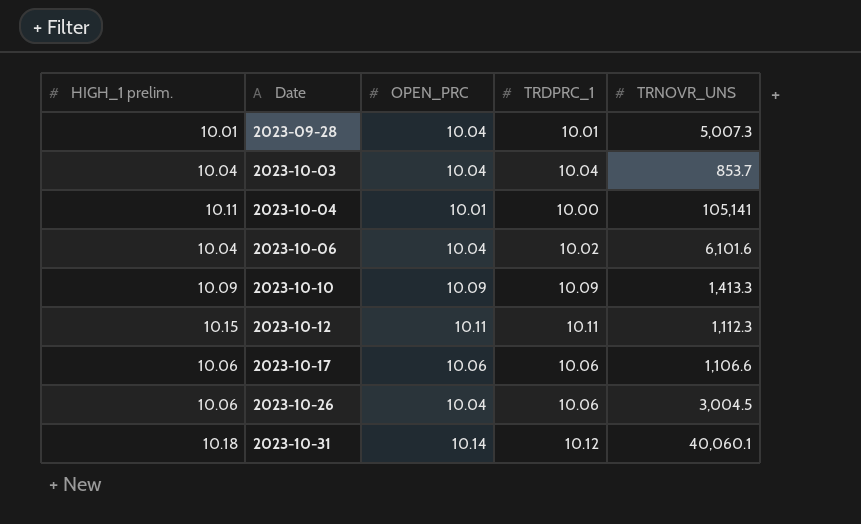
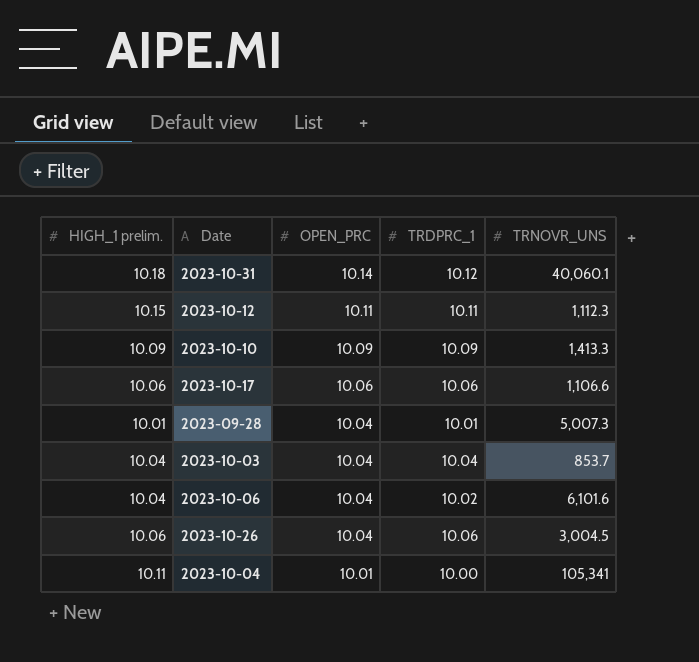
row order: Date ascending -> OPEN_PRC descending
2023-10-04 | TRNOVR_UNS: 105,141 -> 105,341

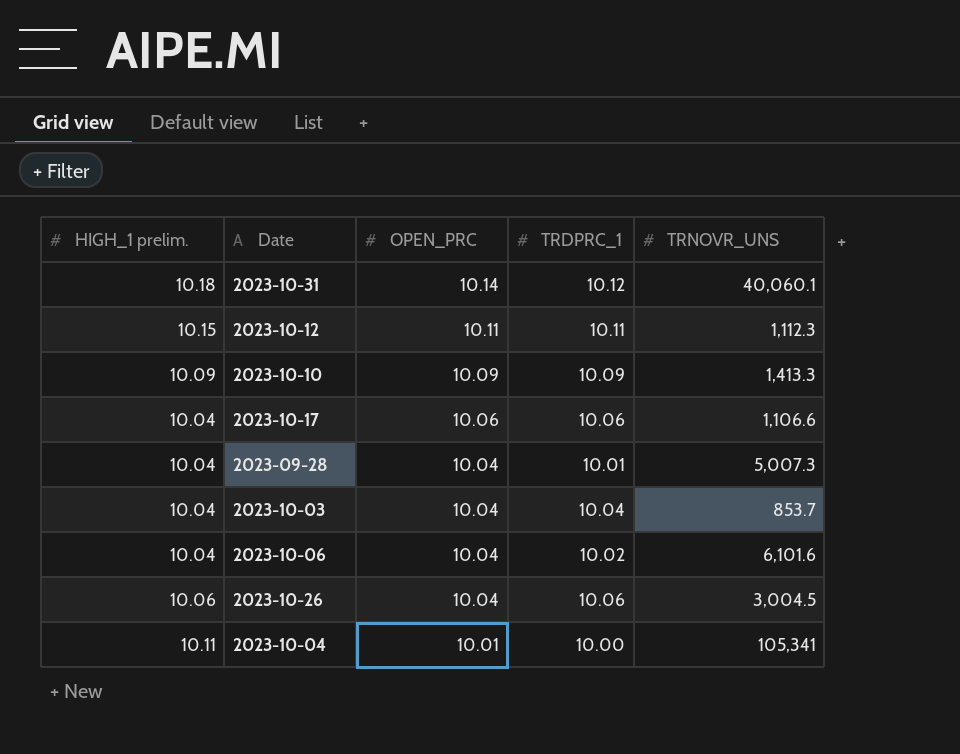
2023-10-17 | HIGH_1 prelim.: 10.06 -> 10.04
2023-09-28 | HIGH_1 prelim.: 10.01 -> 10.04

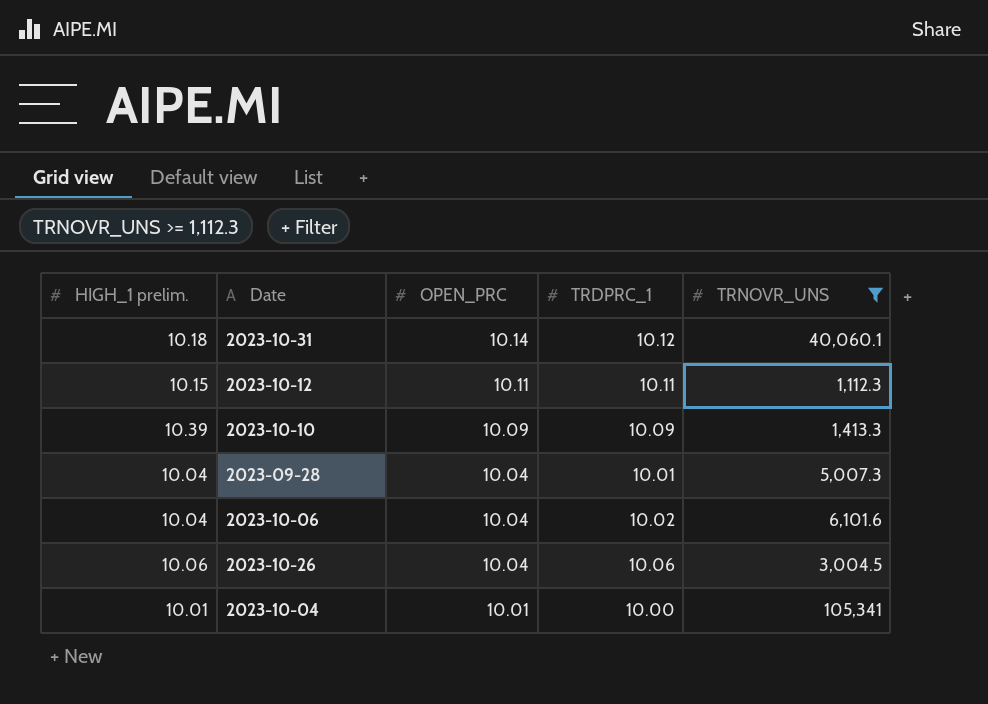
filter: none -> TRNOVR_UNS >= 1,112.3
2023-10-10 | HIGH_1 prelim.: 10.09 -> 10.39
2023-10-04 | HIGH_1 prelim.: 10.11 -> 10.01

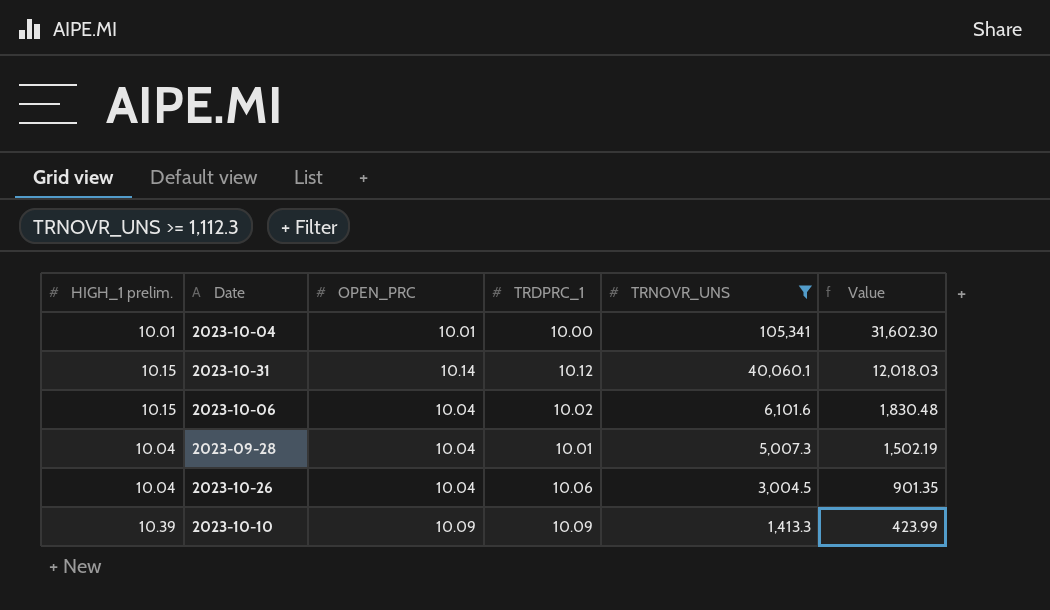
row order: OPEN_PRC descending -> TRNOVR_UNS descending
column Value | formula: none -> [TRNOVR_UNS] * 0.3
row 2023-10-12: 10.15 | 10.11 | 10.11 | 1,112.3 -> none
2023-10-31 | HIGH_1 prelim.: 10.18 -> 10.15
2023-10-06 | HIGH_1 prelim.: 10.04 -> 10.15
2023-10-26 | HIGH_1 prelim.: 10.06 -> 10.04

